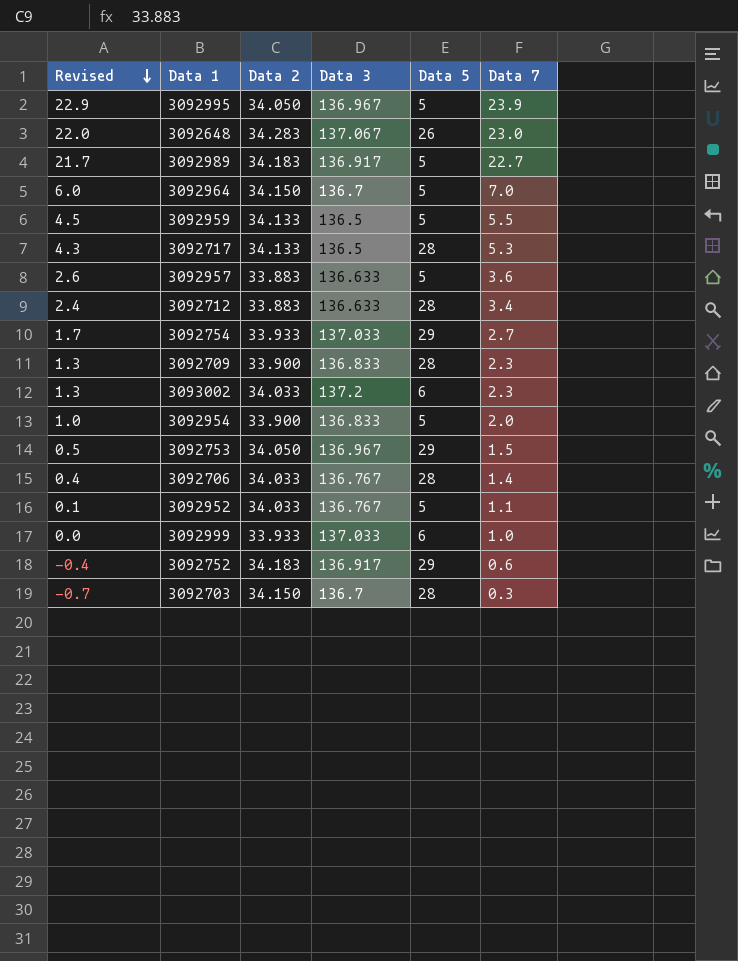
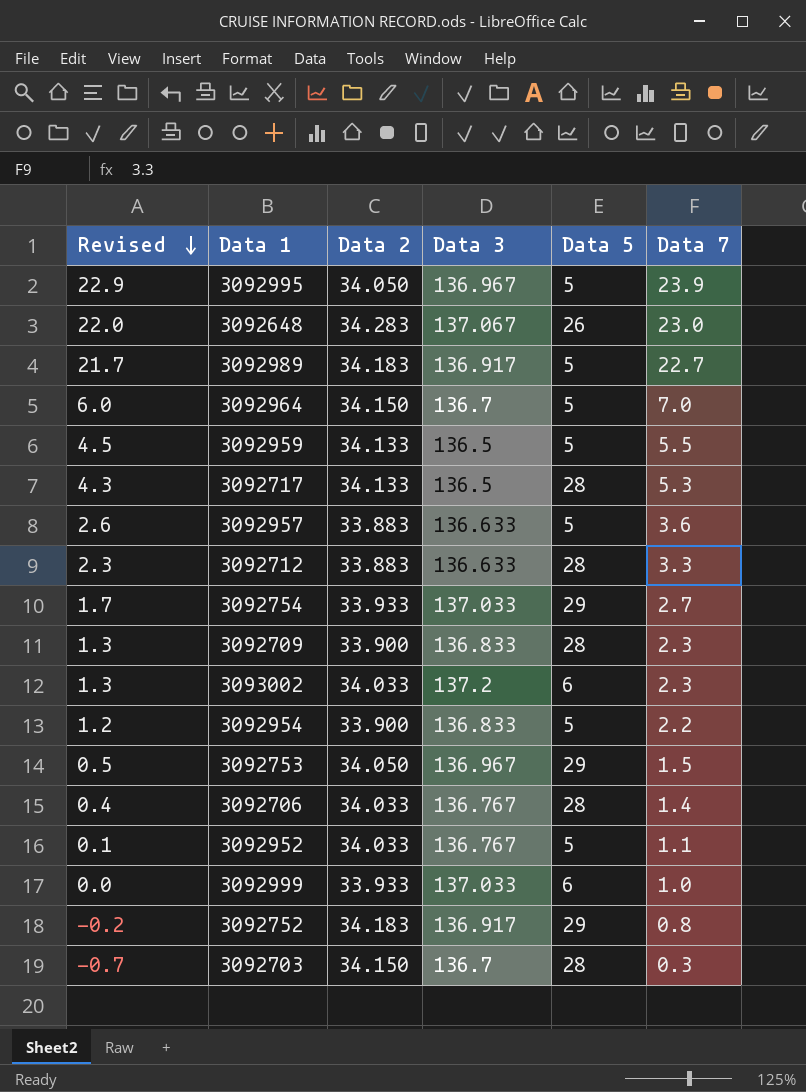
3092712 | Revised: 2.4 -> 2.3
3092712 | Data 7: 3.4 -> 3.3
3092954 | Revised: 1.0 -> 1.2
3092954 | Data 7: 2.0 -> 2.2
3092752 | Revised: -0.4 -> -0.2
3092752 | Data 7: 0.6 -> 0.8

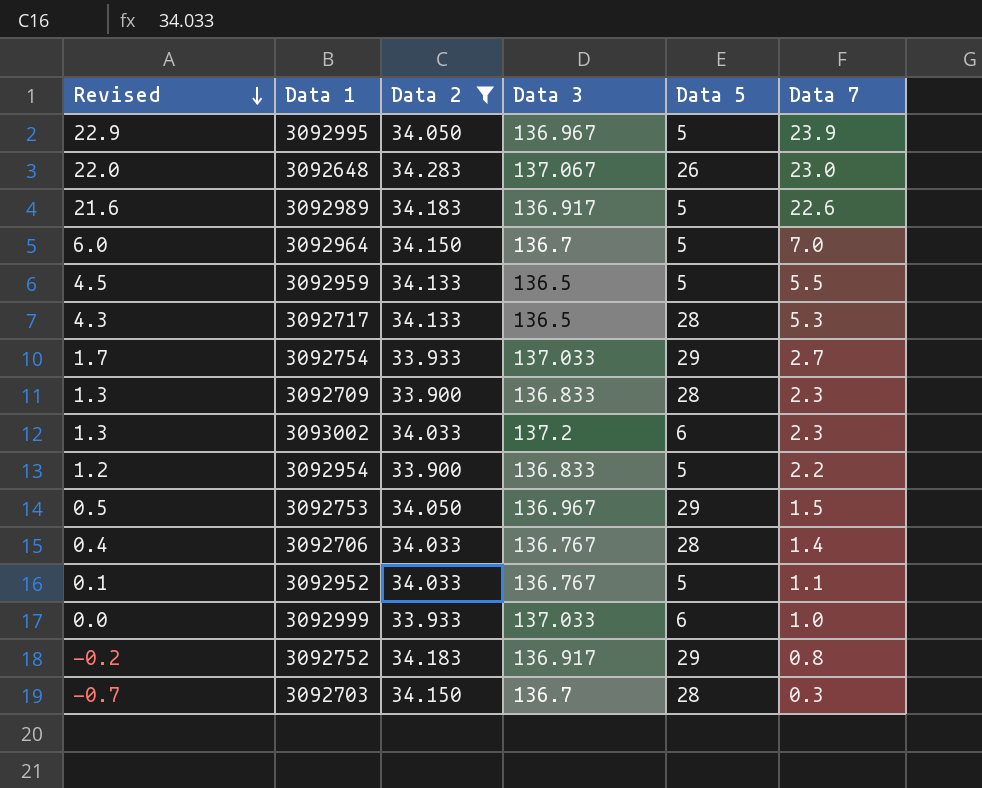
filter: none -> Data 2 != 33.883
3092989 | Revised: 21.7 -> 21.6
3092989 | Data 7: 22.7 -> 22.6

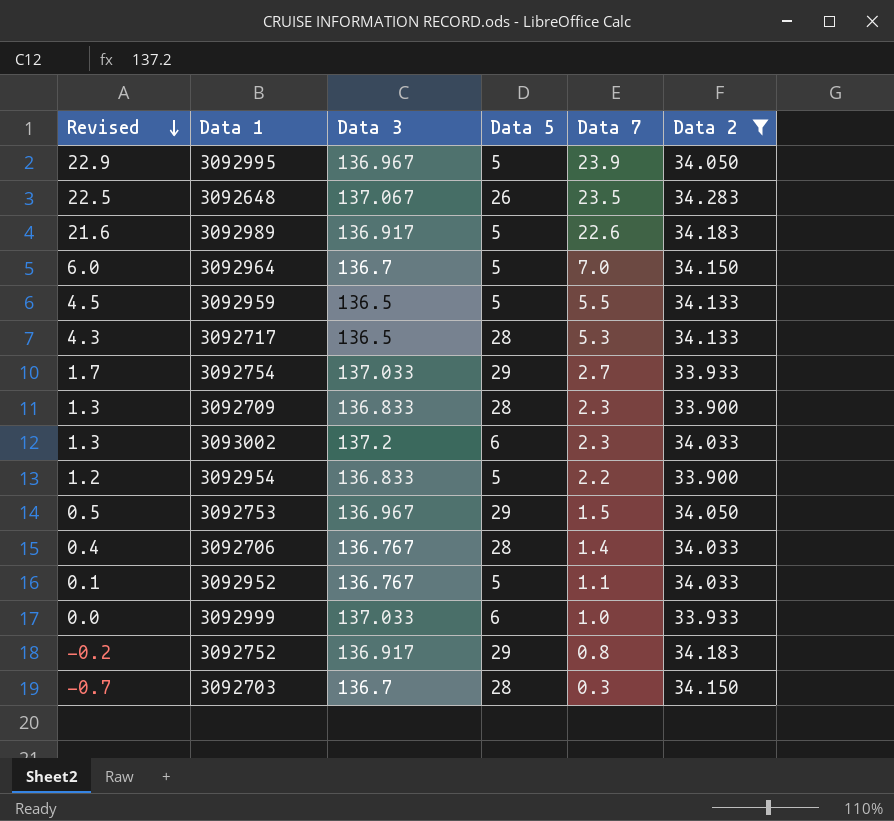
column Data 2 | position: 3 -> 6
3092648 | Revised: 22.0 -> 22.5
3092648 | Data 7: 23.0 -> 23.5

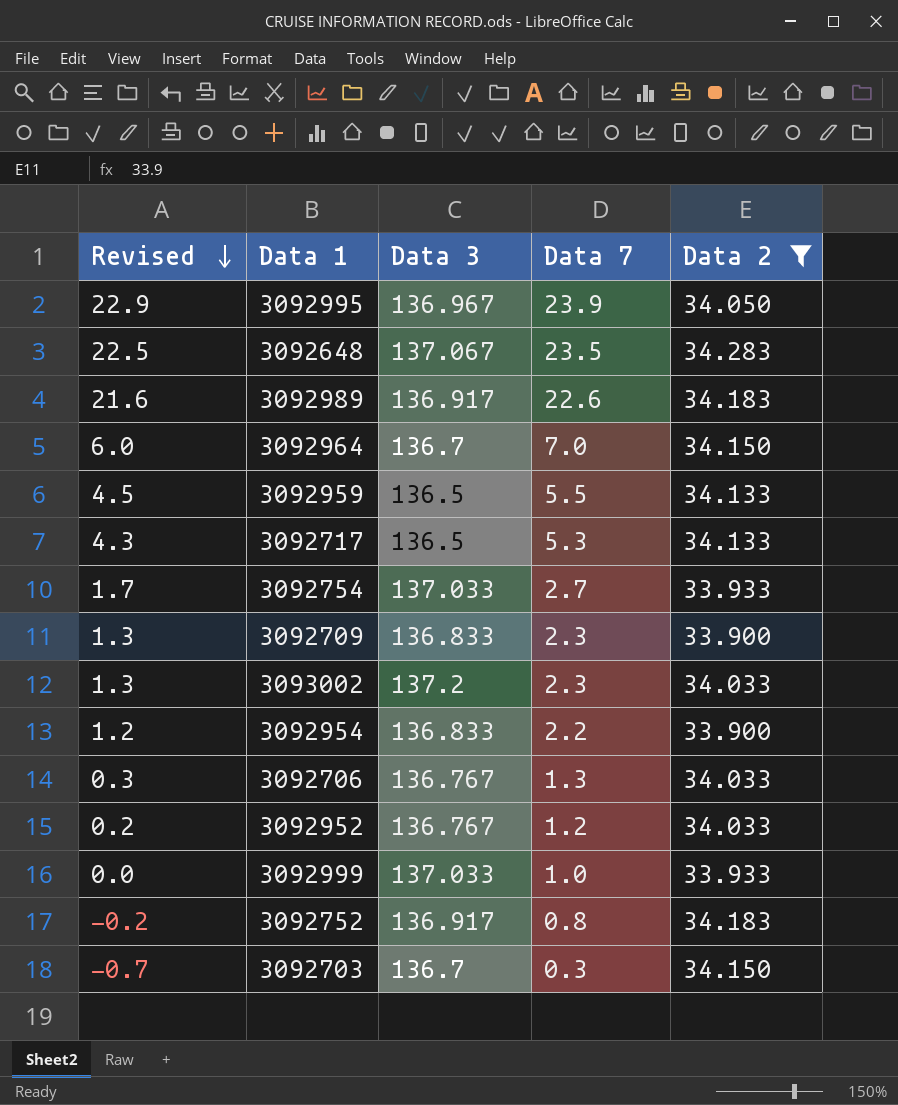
column Data 5 | position: 4 -> none
row 3092753: 0.5 | 136.967 | 29 | 1.5 | 34.050 -> none
3092706 | Revised: 0.4 -> 0.3
3092706 | Data 7: 1.4 -> 1.3
3092952 | Revised: 0.1 -> 0.2
3092952 | Data 7: 1.1 -> 1.2

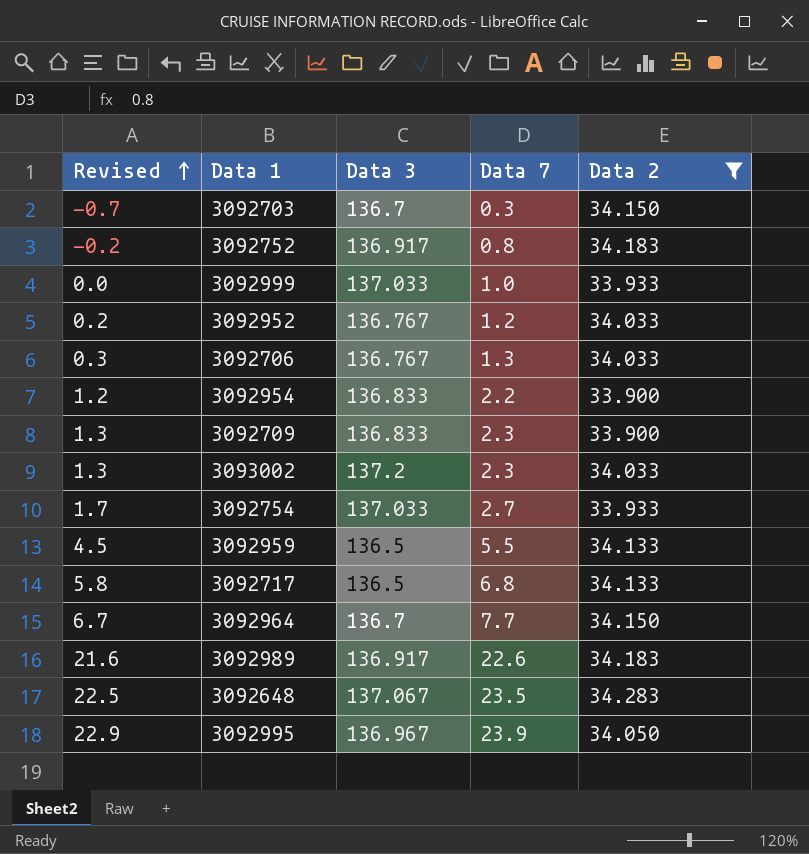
row order: Revised descending -> Revised ascending
3092717 | Revised: 4.3 -> 5.8
3092717 | Data 7: 5.3 -> 6.8
3092964 | Revised: 6.0 -> 6.7
3092964 | Data 7: 7.0 -> 7.7

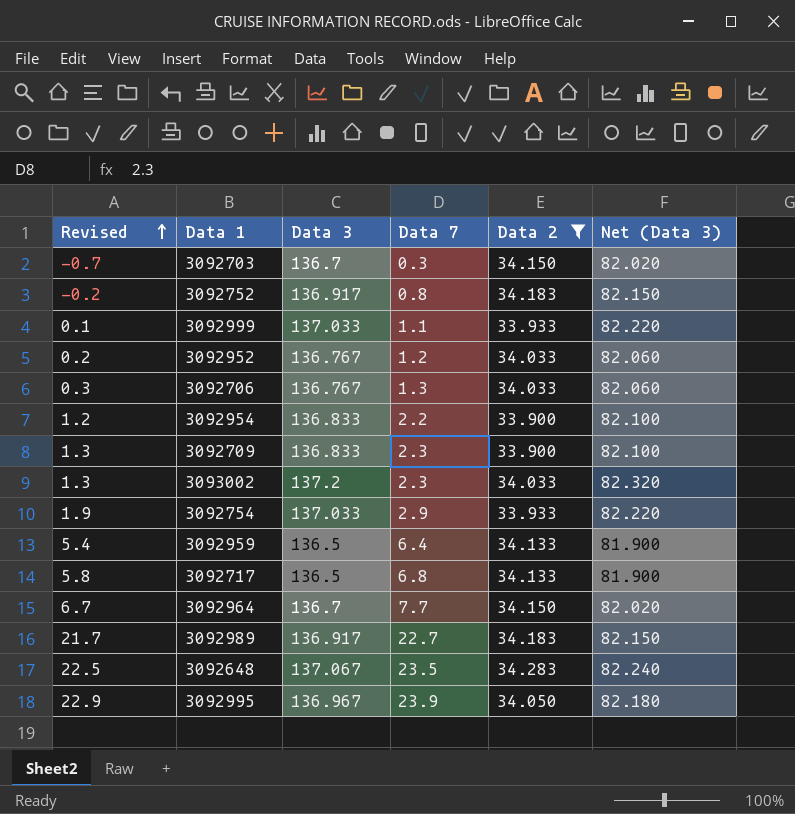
column Net (Data 3) | formula: none -> [Data 3] * 0.6
3092999 | Revised: 0.0 -> 0.1
3092999 | Data 7: 1.0 -> 1.1
3092754 | Revised: 1.7 -> 1.9
3092754 | Data 7: 2.7 -> 2.9
3092959 | Revised: 4.5 -> 5.4
3092959 | Data 7: 5.5 -> 6.4
3092989 | Revised: 21.6 -> 21.7
3092989 | Data 7: 22.6 -> 22.7

